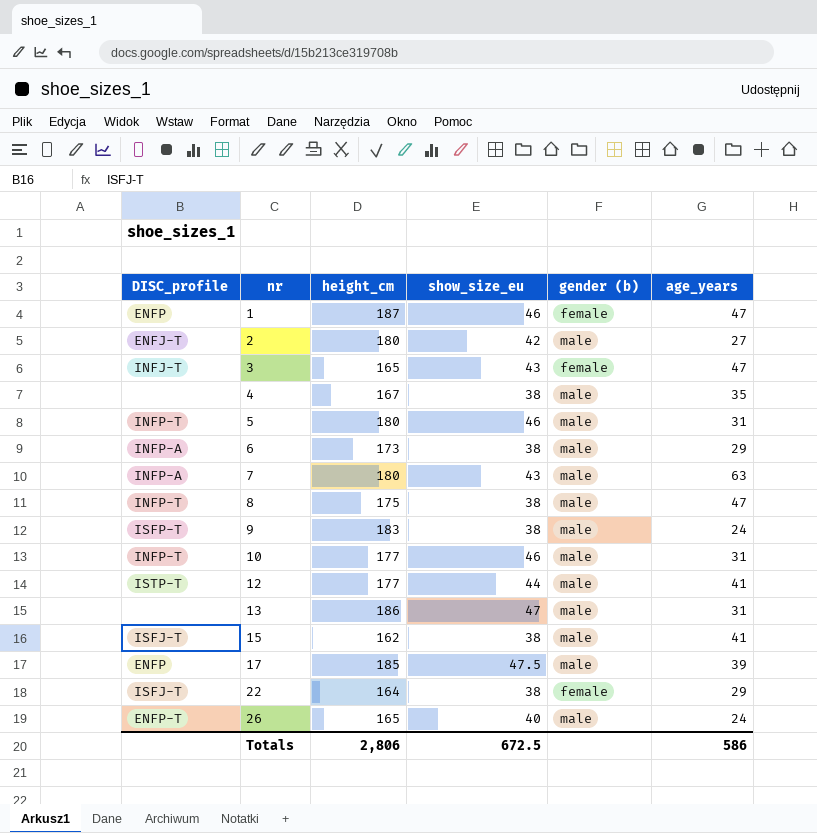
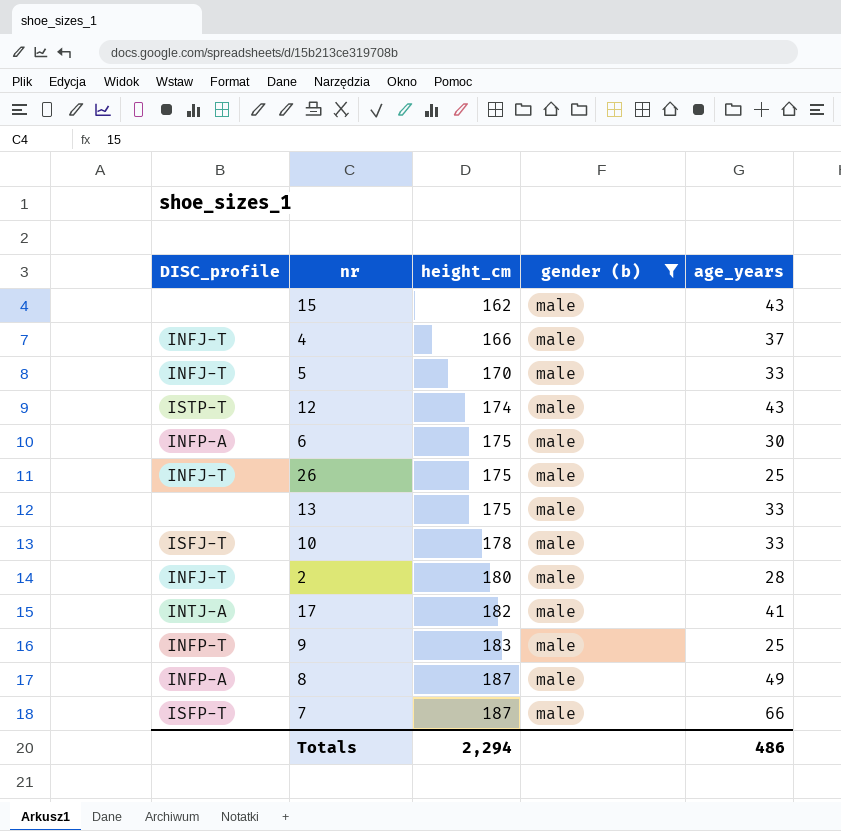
filter: none -> gender (b) = male
row order: nr ascending -> height_cm ascending
column show_size_eu | position: 4 -> none
15 | DISC_profile: ISFJ-T -> none
15 | age_years: 41 -> 43
4 | DISC_profile: none -> INFJ-T
4 | height_cm: 167 -> 166
4 | age_years: 35 -> 37
5 | DISC_profile: INFP-T -> INFJ-T
5 | height_cm: 180 -> 170
5 | age_years: 31 -> 33
12 | height_cm: 177 -> 174
12 | age_years: 41 -> 43
6 | height_cm: 173 -> 175
6 | age_years: 29 -> 30
26 | DISC_profile: ENFP-T -> INFJ-T
26 | height_cm: 165 -> 175
26 | age_years: 24 -> 25
13 | height_cm: 186 -> 175
13 | age_years: 31 -> 33
10 | DISC_profile: INFP-T -> ISFJ-T
10 | height_cm: 177 -> 178
10 | age_years: 31 -> 33
2 | DISC_profile: ENFJ-T -> INFJ-T
2 | age_years: 27 -> 28
17 | DISC_profile: ENFP -> INTJ-A
17 | height_cm: 185 -> 182
17 | age_years: 39 -> 41
9 | DISC_profile: ISFP-T -> INFP-T
9 | age_years: 24 -> 25
8 | DISC_profile: INFP-T -> INFP-A
8 | height_cm: 175 -> 187
8 | age_years: 47 -> 49
7 | DISC_profile: INFP-A -> ISFP-T
7 | height_cm: 180 -> 187
7 | age_years: 63 -> 66
Totals | height_cm: 2,806 -> 2,294
Totals | age_years: 586 -> 486

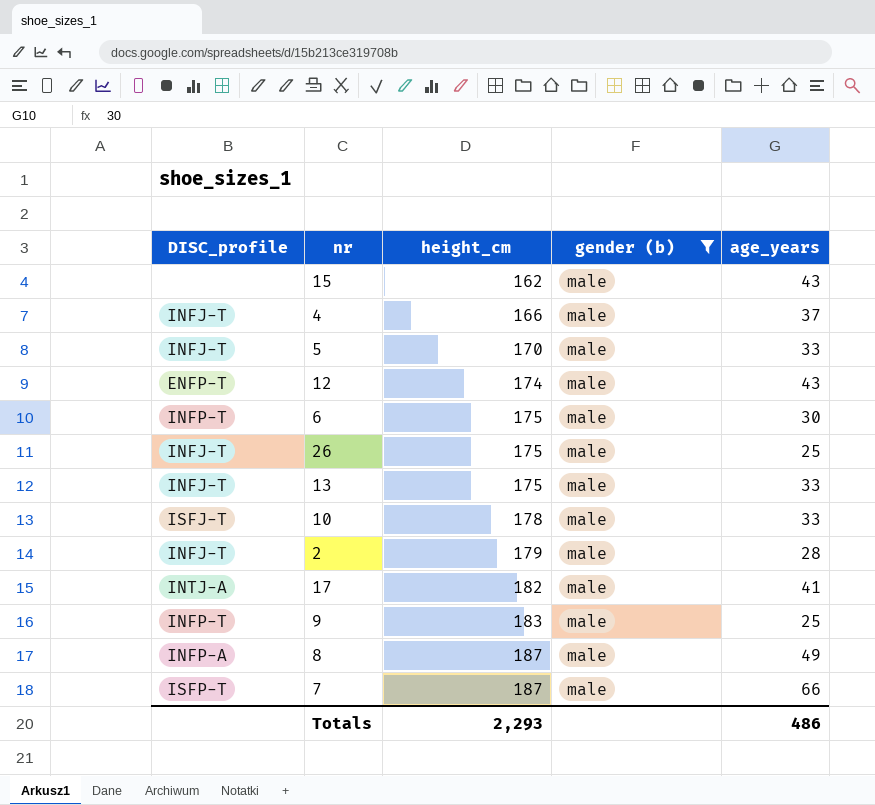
12 | DISC_profile: ISTP-T -> ENFP-T
6 | DISC_profile: INFP-A -> INFP-T
13 | DISC_profile: none -> INFJ-T
2 | height_cm: 180 -> 179
Totals | height_cm: 2,294 -> 2,293

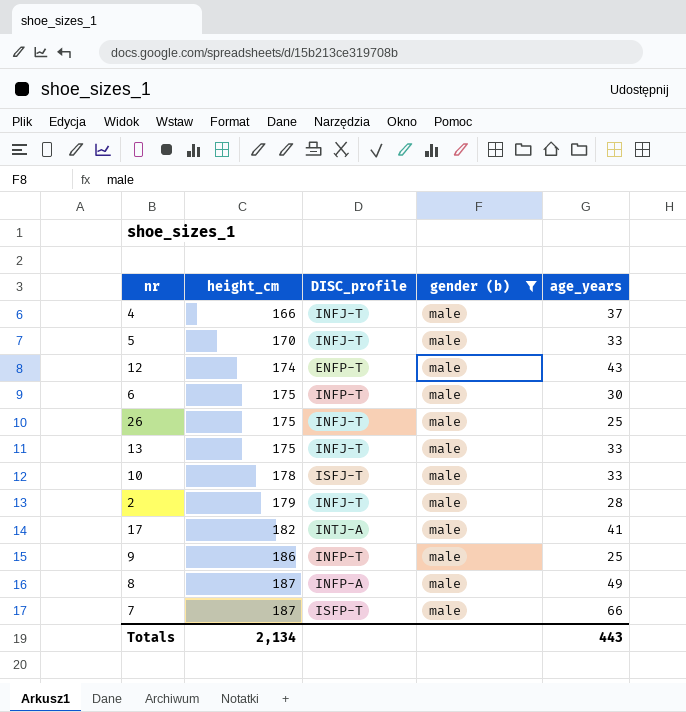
column DISC_profile | position: 1 -> 3
row 15: none | 162 | male | 43 -> none
9 | height_cm: 183 -> 186
Totals | height_cm: 2,293 -> 2,134
Totals | age_years: 486 -> 443

